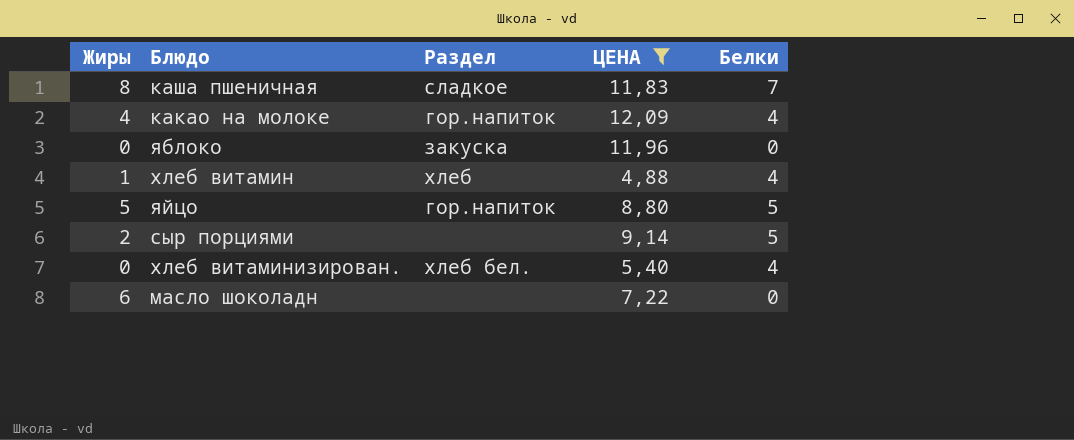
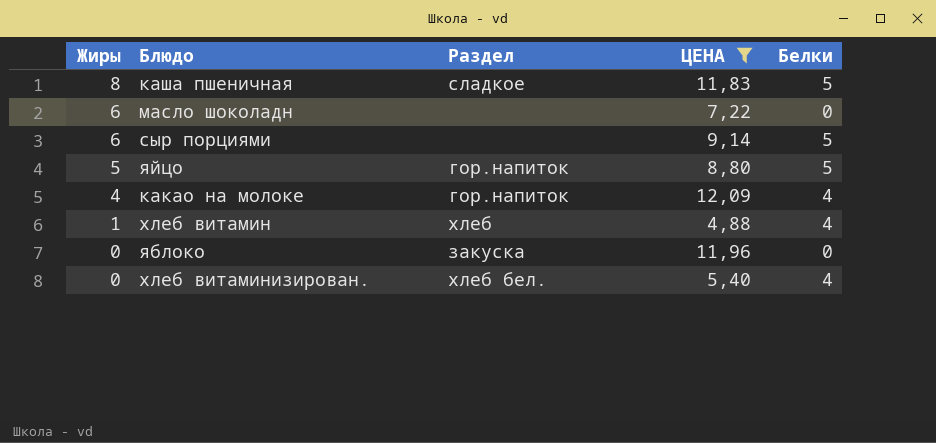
row order: none -> Жиры descending
каша пшеничная | Белки: 7 -> 5
сыр порциями | Жиры: 2 -> 6

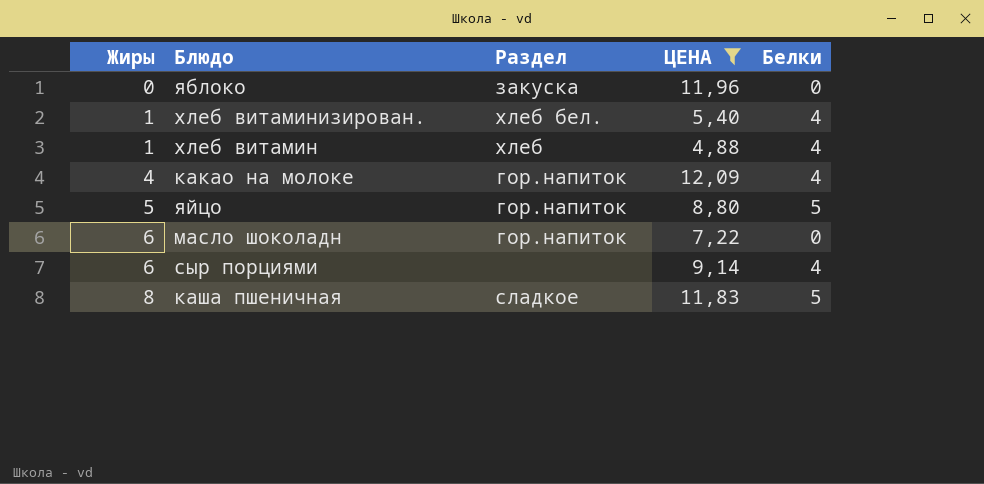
row order: Жиры descending -> Жиры ascending
хлеб витаминизирован. | Жиры: 0 -> 1
масло шоколадн | Раздел: none -> гор.напиток
сыр порциями | Белки: 5 -> 4

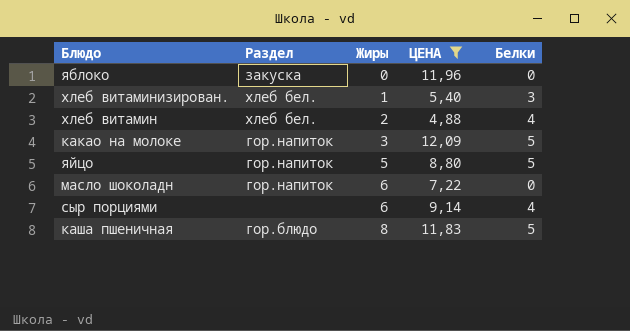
column Жиры | position: 1 -> 3
хлеб витаминизирован. | Белки: 4 -> 3
хлеб витамин | Раздел: хлеб -> хлеб бел.
хлеб витамин | Жиры: 1 -> 2
какао на молоке | Жиры: 4 -> 3
какао на молоке | Белки: 4 -> 5
каша пшеничная | Раздел: сладкое -> гор.блюдо

